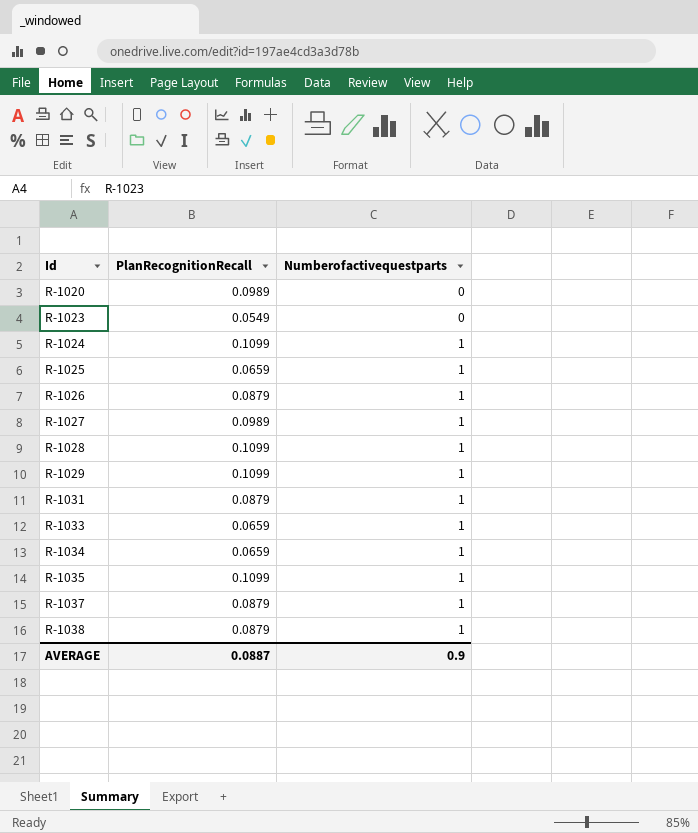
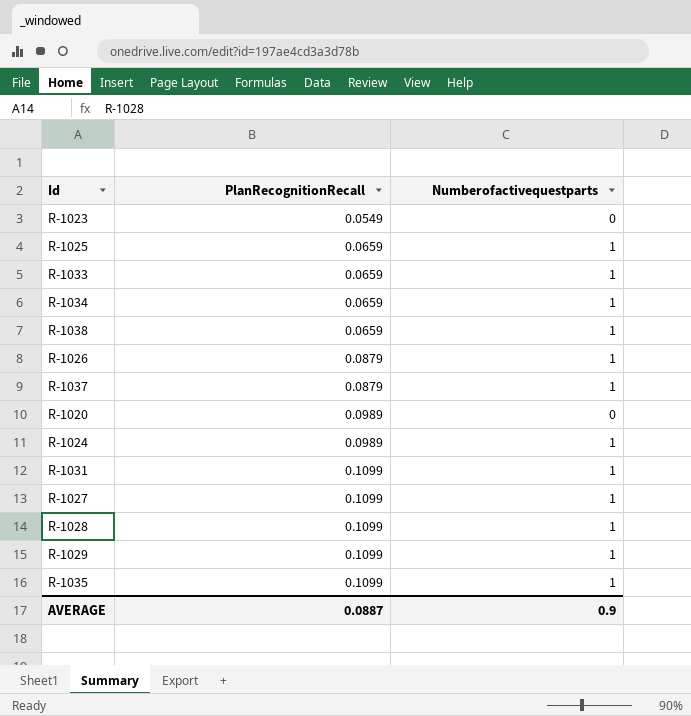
row order: Id ascending -> PlanRecognitionRecall ascending
R-1038 | PlanRecognitionRecall: 0.0879 -> 0.0659
R-1024 | PlanRecognitionRecall: 0.1099 -> 0.0989
R-1031 | PlanRecognitionRecall: 0.0879 -> 0.1099
R-1027 | PlanRecognitionRecall: 0.0989 -> 0.1099

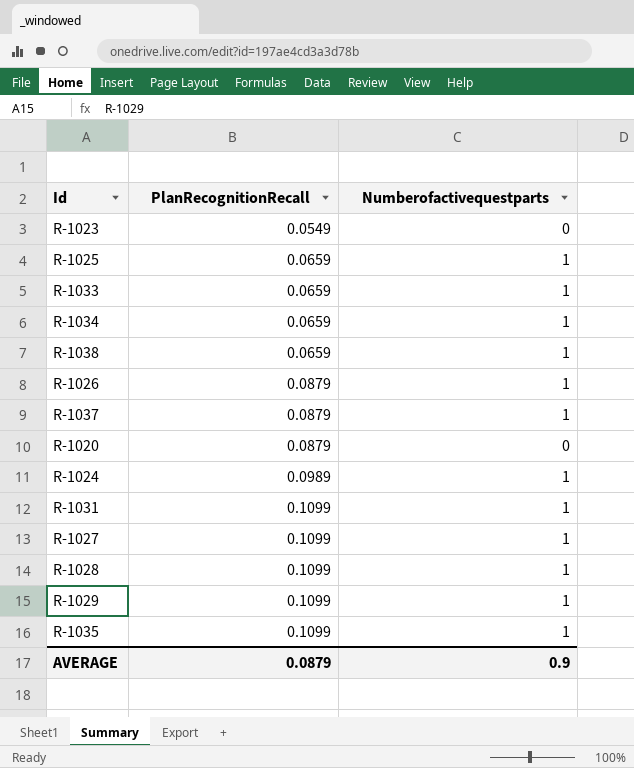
R-1020 | PlanRecognitionRecall: 0.0989 -> 0.0879
AVERAGE | PlanRecognitionRecall: 0.0887 -> 0.0879

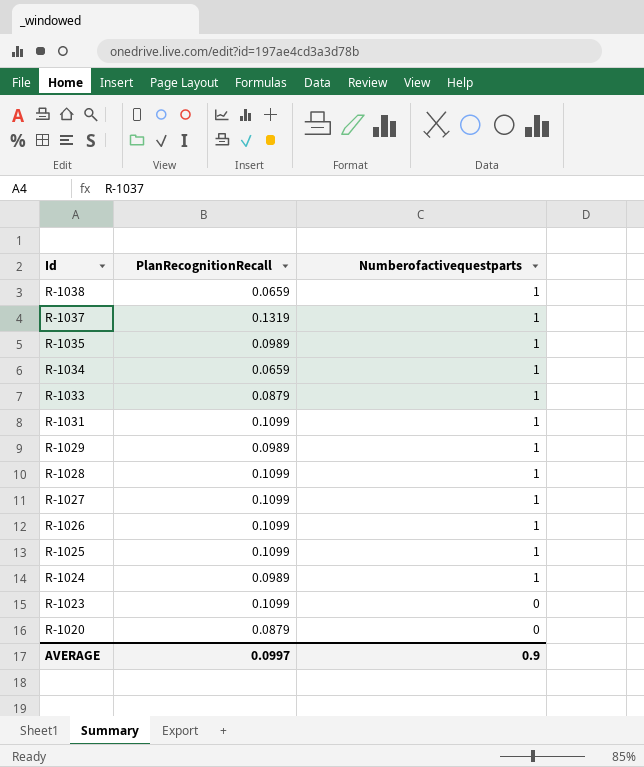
row order: PlanRecognitionRecall ascending -> Id descending
R-1037 | PlanRecognitionRecall: 0.0879 -> 0.1319
R-1035 | PlanRecognitionRecall: 0.1099 -> 0.0989
R-1033 | PlanRecognitionRecall: 0.0659 -> 0.0879
R-1029 | PlanRecognitionRecall: 0.1099 -> 0.0989
R-1026 | PlanRecognitionRecall: 0.0879 -> 0.1099
R-1025 | PlanRecognitionRecall: 0.0659 -> 0.1099
R-1023 | PlanRecognitionRecall: 0.0549 -> 0.1099
AVERAGE | PlanRecognitionRecall: 0.0879 -> 0.0997

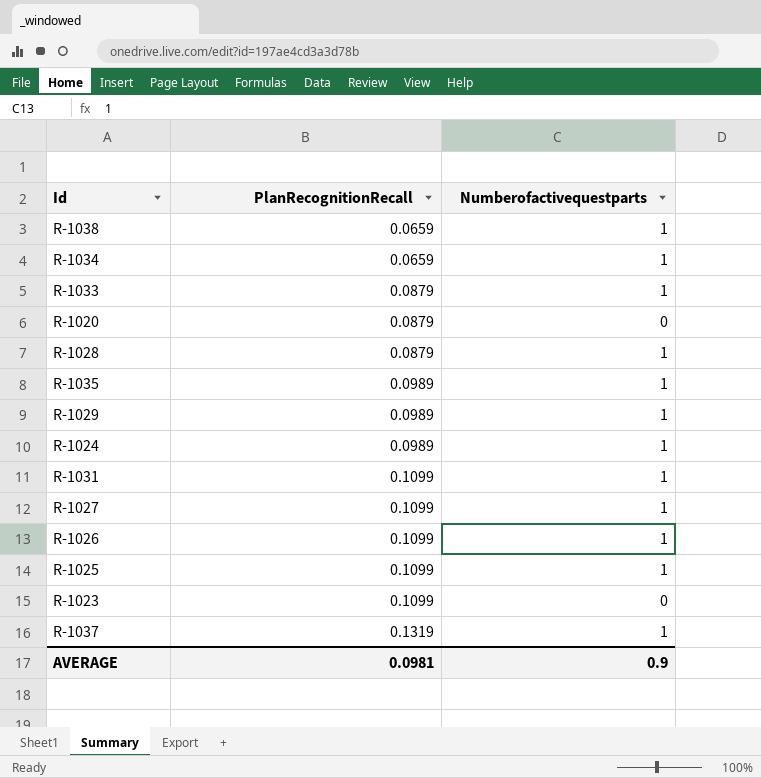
row order: Id descending -> PlanRecognitionRecall ascending
R-1028 | PlanRecognitionRecall: 0.1099 -> 0.0879
AVERAGE | PlanRecognitionRecall: 0.0997 -> 0.0981

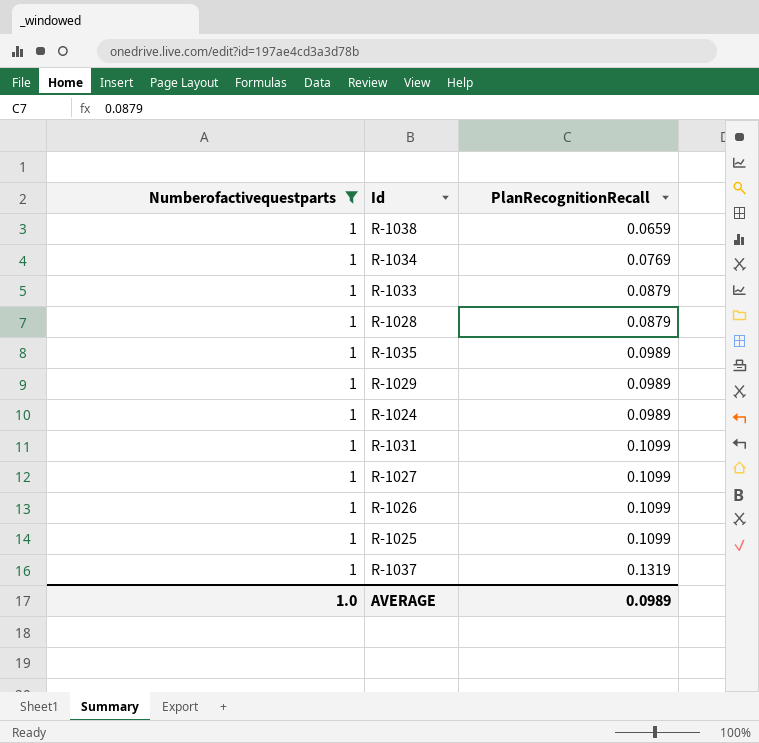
filter: none -> Numberofactivequestparts = 1
column Numberofactivequestparts | position: 3 -> 1
R-1034 | PlanRecognitionRecall: 0.0659 -> 0.0769
AVERAGE | Numberofactivequestparts: 0.9 -> 1.0
AVERAGE | PlanRecognitionRecall: 0.0981 -> 0.0989

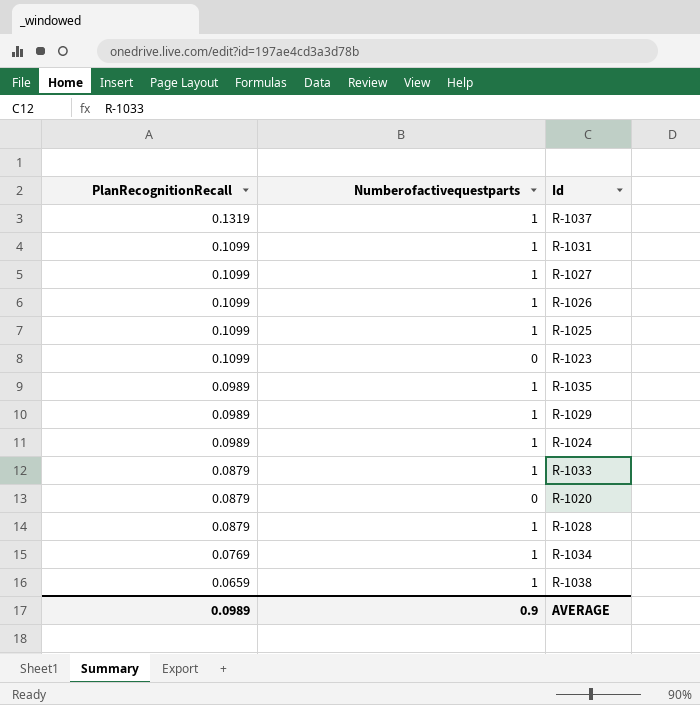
filter: Numberofactivequestparts = 1 -> none
row order: PlanRecognitionRecall ascending -> PlanRecognitionRecall descending
column PlanRecognitionRecall | position: 3 -> 1
AVERAGE | Numberofactivequestparts: 1.0 -> 0.9

